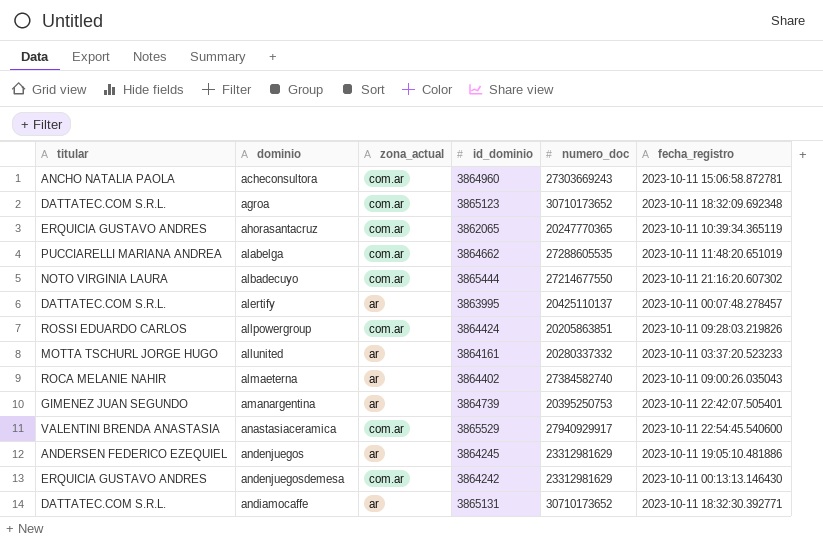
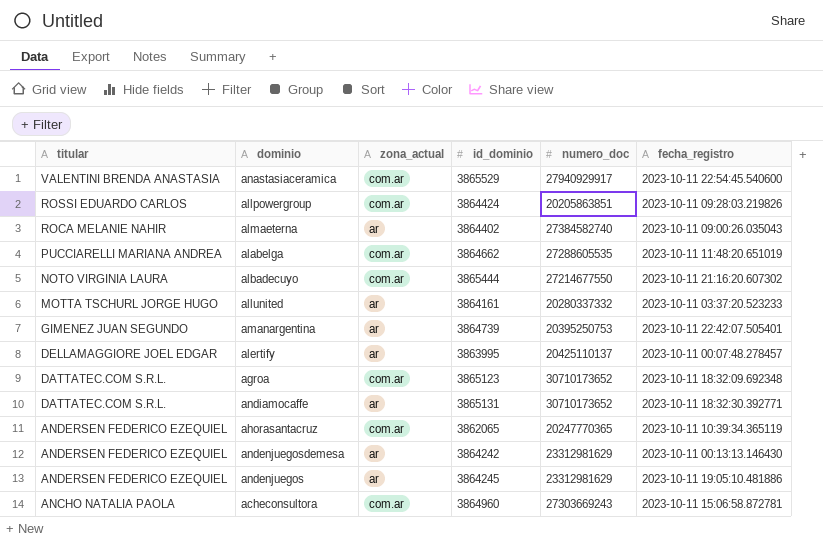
row order: dominio ascending -> titular descending
alertify | titular: DATTATEC.COM S.R.L. -> DELLAMAGGIORE JOEL EDGAR
ahorasantacruz | titular: ERQUICIA GUSTAVO ANDRES -> ANDERSEN FEDERICO EZEQUIEL
andenjuegosdemesa | titular: ERQUICIA GUSTAVO ANDRES -> ANDERSEN FEDERICO EZEQUIEL
andenjuegosdemesa | zona_actual: com.ar -> ar

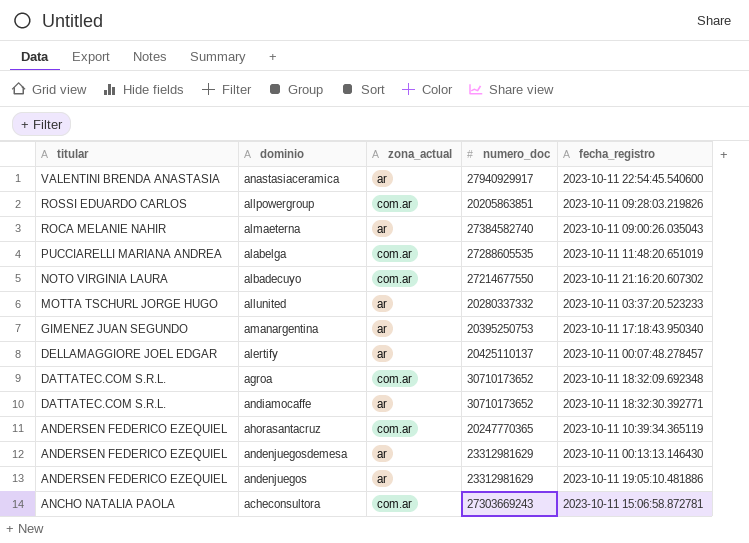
column id_dominio | position: 4 -> none
anastasiaceramica | zona_actual: com.ar -> ar
amanargentina | fecha_registro: 2023-10-11 22:42:07.505401 -> 2023-10-11 17:18:43.950340

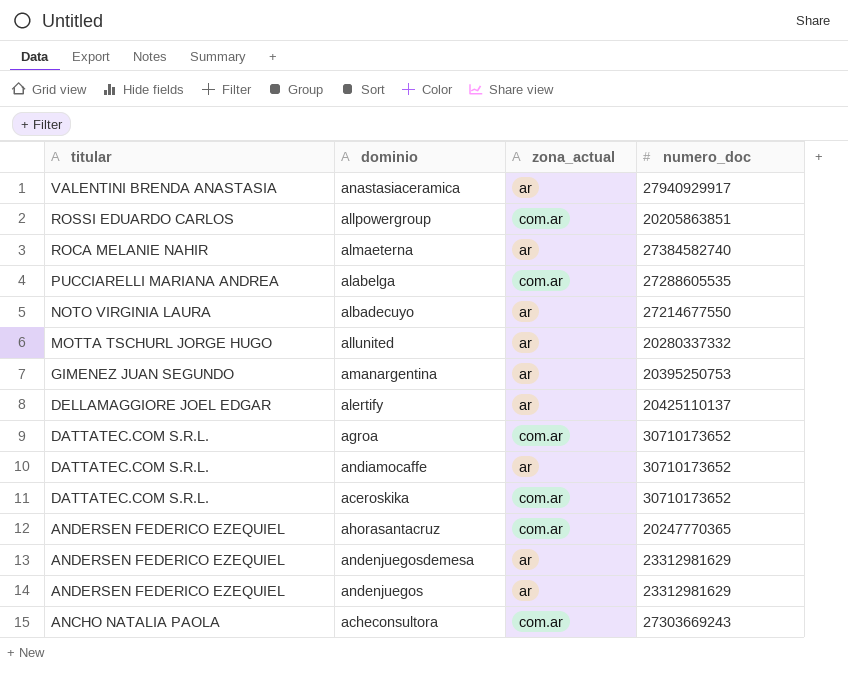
column fecha_registro | position: 5 -> none
albadecuyo | zona_actual: com.ar -> ar
row aceroskika: none -> DATTATEC.COM S.R.L. | com.ar | 30710173652

